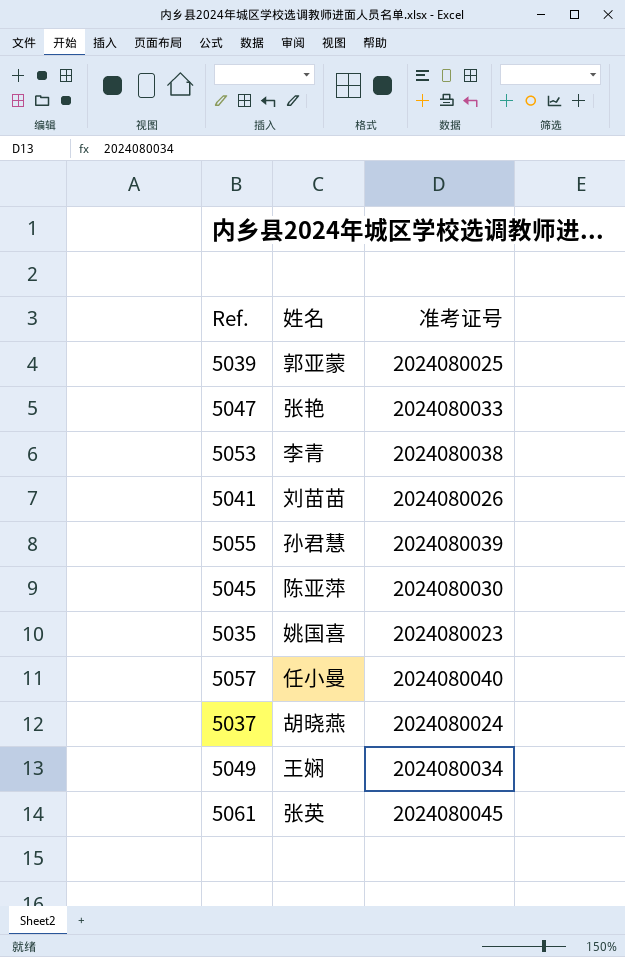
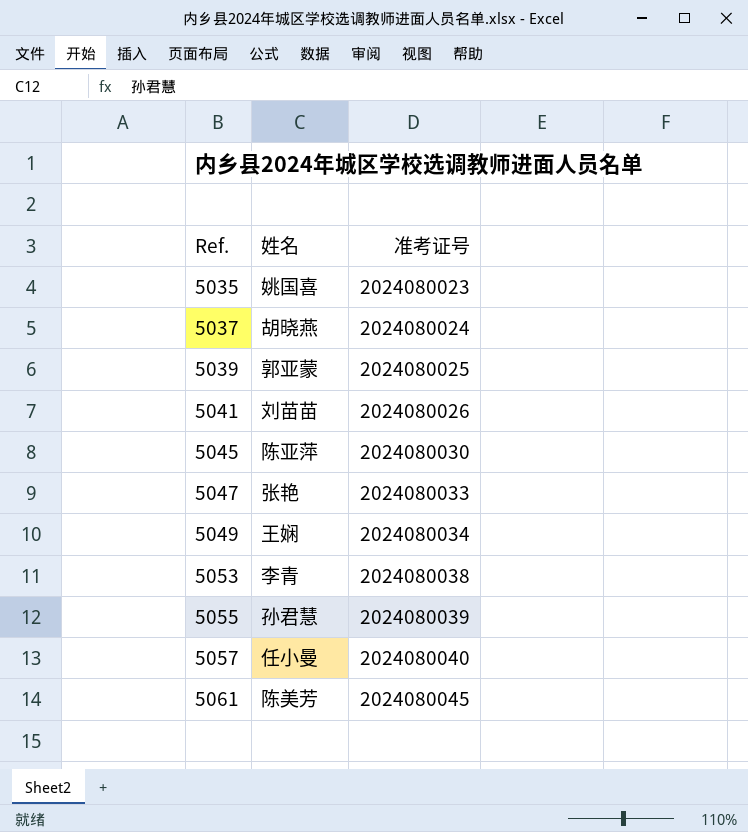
row order: none -> Ref. ascending
5061 | 姓名: 张英 -> 陈美芳

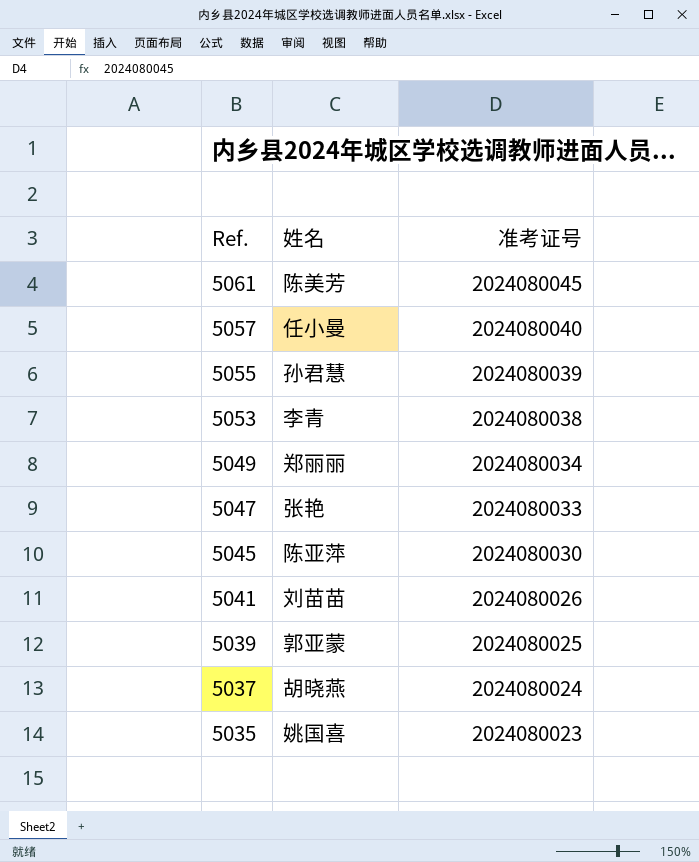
row order: Ref. ascending -> Ref. descending
5049 | 姓名: 王娴 -> 郑丽丽

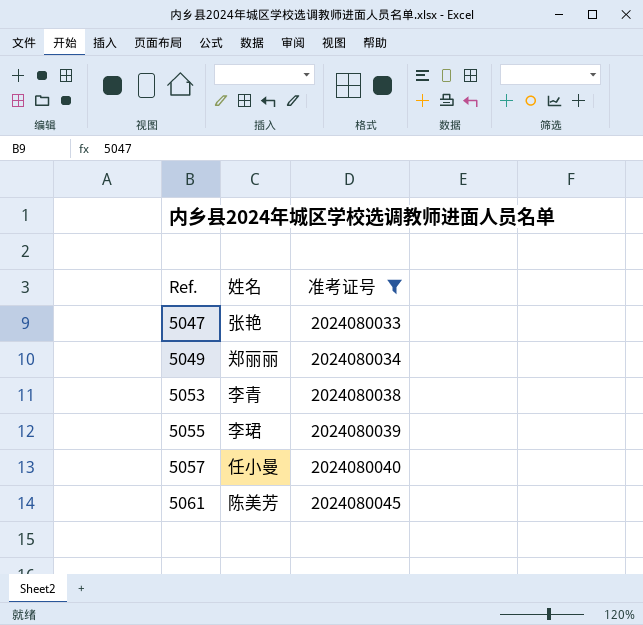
filter: none -> 准考证号 >= 2024080033
row order: Ref. descending -> Ref. ascending
5055 | 姓名: 孙君慧 -> 李珺

